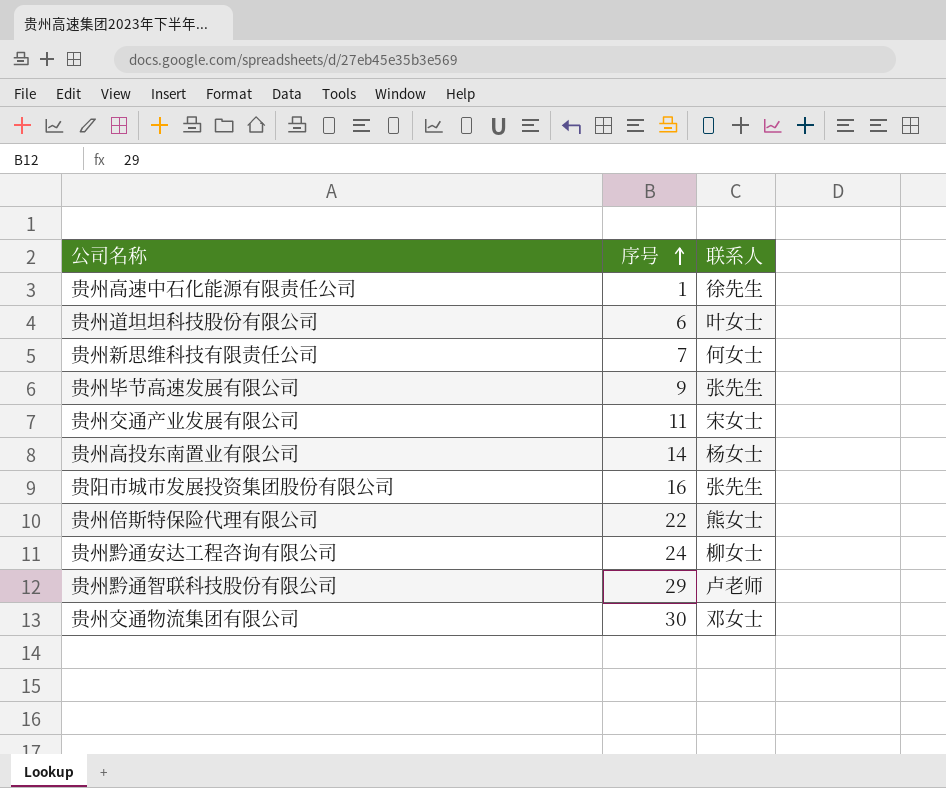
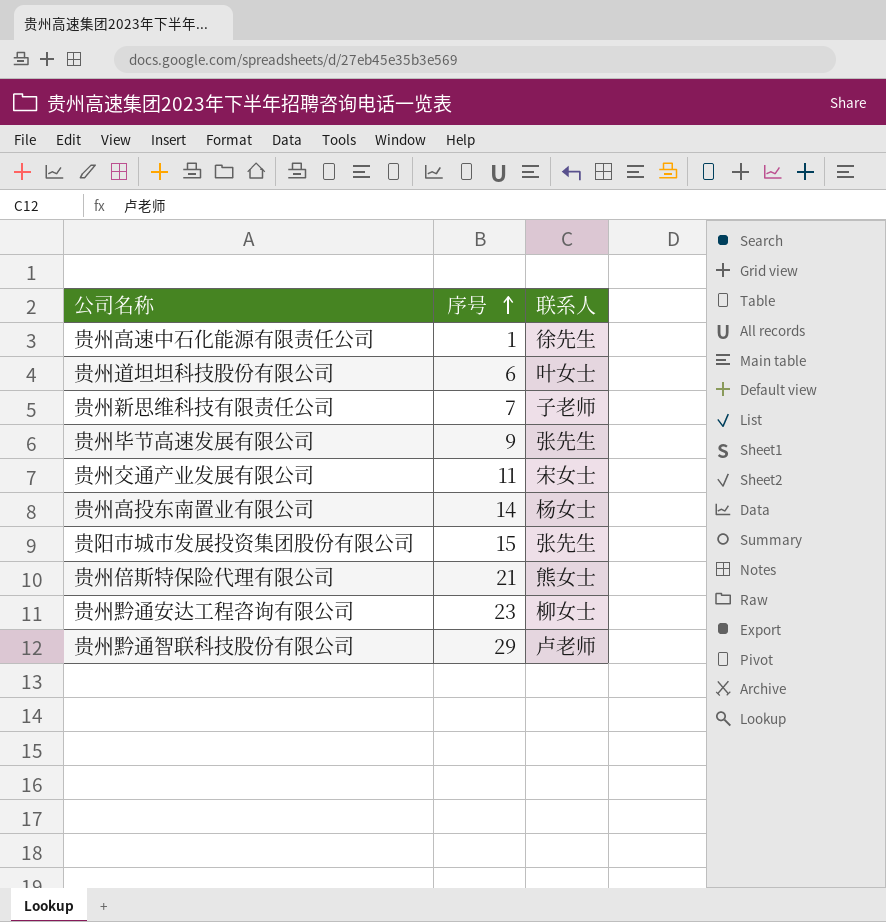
row 贵州交通物流集团有限公司: 30 | 邓女士 -> none
贵州新思维科技有限责任公司 | 联系人: 何女士 -> 子老师
贵阳市城市发展投资集团股份有限公司 | 序号: 16 -> 15
贵州倍斯特保险代理有限公司 | 序号: 22 -> 21
贵州黔通安达工程咨询有限公司 | 序号: 24 -> 23

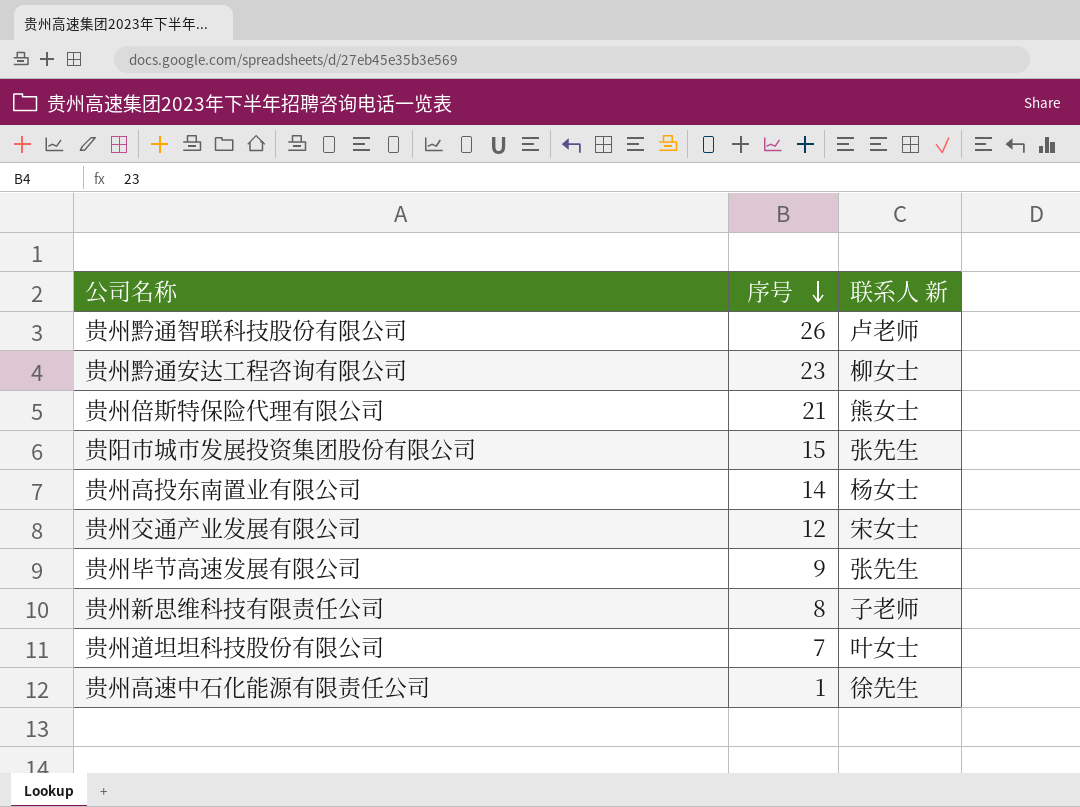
row order: 序号 ascending -> 序号 descending
column name: 联系人 -> 联系人 新
贵州黔通智联科技股份有限公司 | 序号: 29 -> 26
贵州交通产业发展有限公司 | 序号: 11 -> 12
贵州新思维科技有限责任公司 | 序号: 7 -> 8
贵州道坦坦科技股份有限公司 | 序号: 6 -> 7

